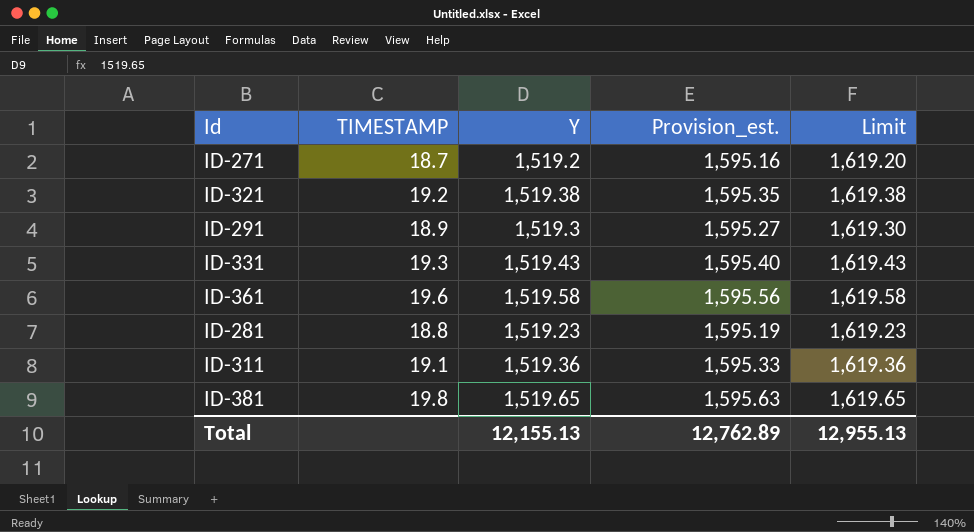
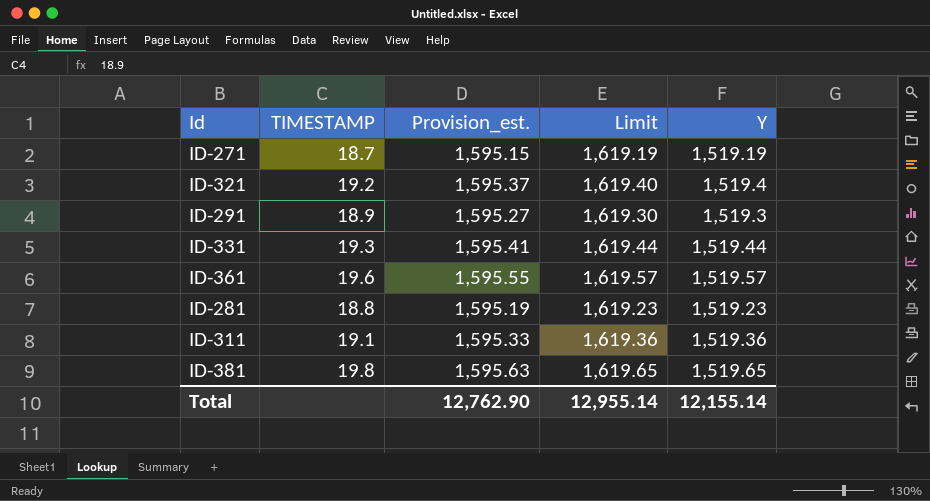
column Y | position: 3 -> 5
ID-271 | Provision_est.: 1,595.16 -> 1,595.15
ID-271 | Limit: 1,619.20 -> 1,619.19
ID-271 | Y: 1,519.2 -> 1,519.19
ID-321 | Provision_est.: 1,595.35 -> 1,595.37
ID-321 | Limit: 1,619.38 -> 1,619.40
ID-321 | Y: 1,519.38 -> 1,519.4
ID-331 | Provision_est.: 1,595.40 -> 1,595.41
ID-331 | Limit: 1,619.43 -> 1,619.44
ID-331 | Y: 1,519.43 -> 1,519.44
ID-361 | Provision_est.: 1,595.56 -> 1,595.55
ID-361 | Limit: 1,619.58 -> 1,619.57
ID-361 | Y: 1,519.58 -> 1,519.57
Total | Provision_est.: 12,762.89 -> 12,762.90
Total | Limit: 12,955.13 -> 12,955.14
Total | Y: 12,155.13 -> 12,155.14

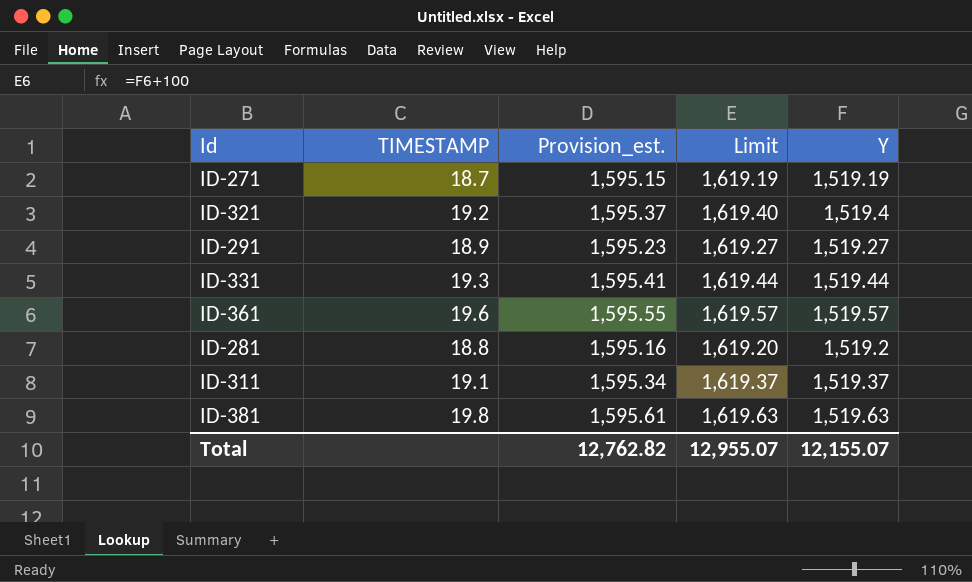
ID-291 | Provision_est.: 1,595.27 -> 1,595.23
ID-291 | Limit: 1,619.30 -> 1,619.27
ID-291 | Y: 1,519.3 -> 1,519.27
ID-281 | Provision_est.: 1,595.19 -> 1,595.16
ID-281 | Limit: 1,619.23 -> 1,619.20
ID-281 | Y: 1,519.23 -> 1,519.2
ID-311 | Provision_est.: 1,595.33 -> 1,595.34
ID-311 | Limit: 1,619.36 -> 1,619.37
ID-311 | Y: 1,519.36 -> 1,519.37
ID-381 | Provision_est.: 1,595.63 -> 1,595.61
ID-381 | Limit: 1,619.65 -> 1,619.63
ID-381 | Y: 1,519.65 -> 1,519.63
Total | Provision_est.: 12,762.90 -> 12,762.82
Total | Limit: 12,955.14 -> 12,955.07
Total | Y: 12,155.14 -> 12,155.07

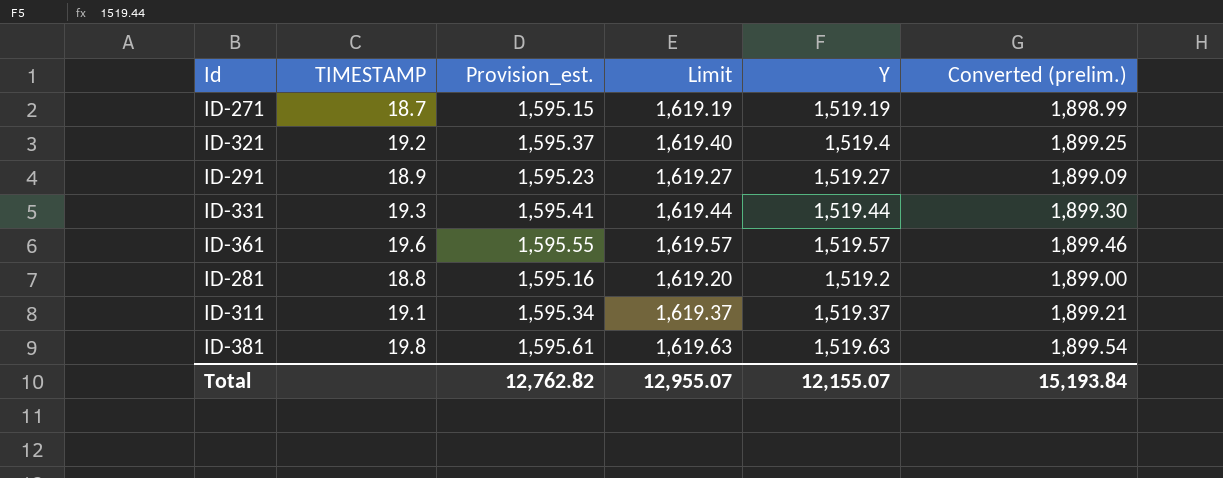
column Converted (prelim.) | formula: none -> [Y] * 1.25

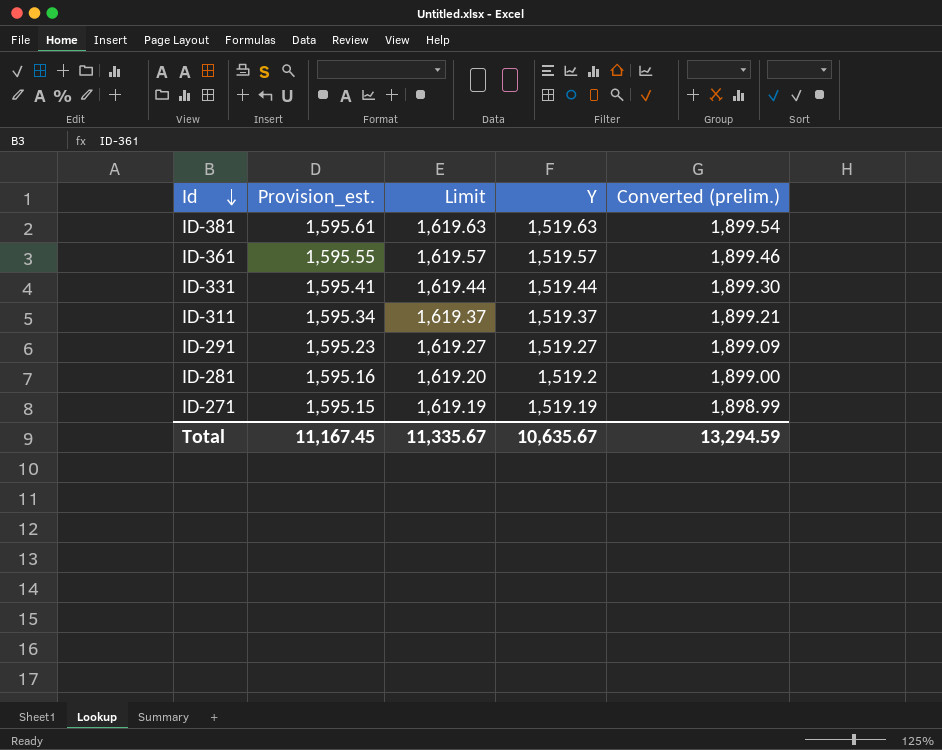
row order: none -> Id descending
column TIMESTAMP | position: 2 -> none
row ID-321: 19.2 | 1,595.37 | 1,619.40 | 1,519.4 | 1,899.25 -> none
Total | Provision_est.: 12,762.82 -> 11,167.45
Total | Limit: 12,955.07 -> 11,335.67
Total | Y: 12,155.07 -> 10,635.67
Total | Converted (prelim.): 15,193.84 -> 13,294.59

